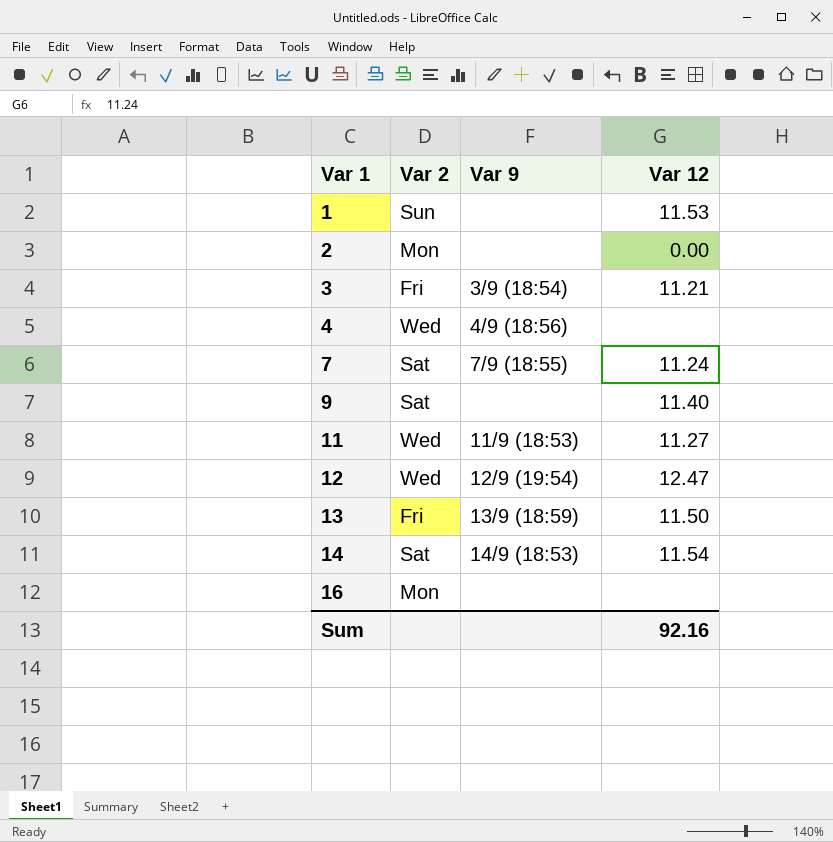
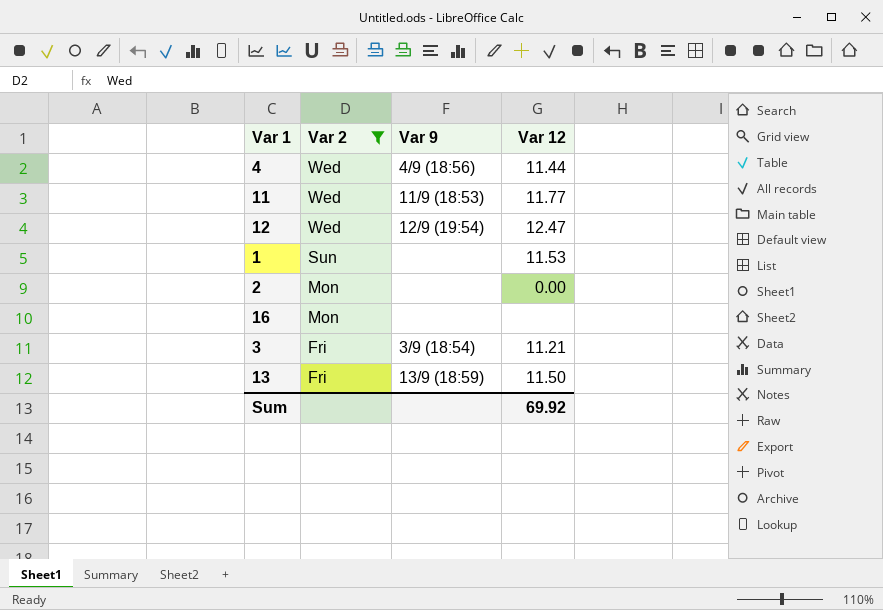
filter: none -> Var 2 != Sat
row order: Var 1 ascending -> Var 2 descending
4 | Var 12: none -> 11.44
11 | Var 12: 11.27 -> 11.77
Sum | Var 12: 92.16 -> 69.92

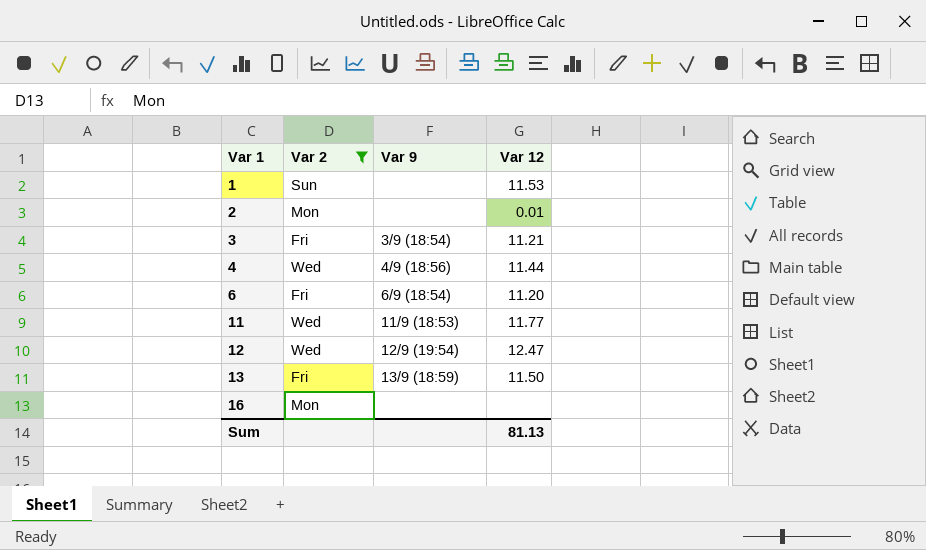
row order: Var 2 descending -> Var 1 ascending
2 | Var 12: 0.00 -> 0.01
row 6: none -> Fri | 6/9 (18:54) | 11.20
Sum | Var 12: 69.92 -> 81.13

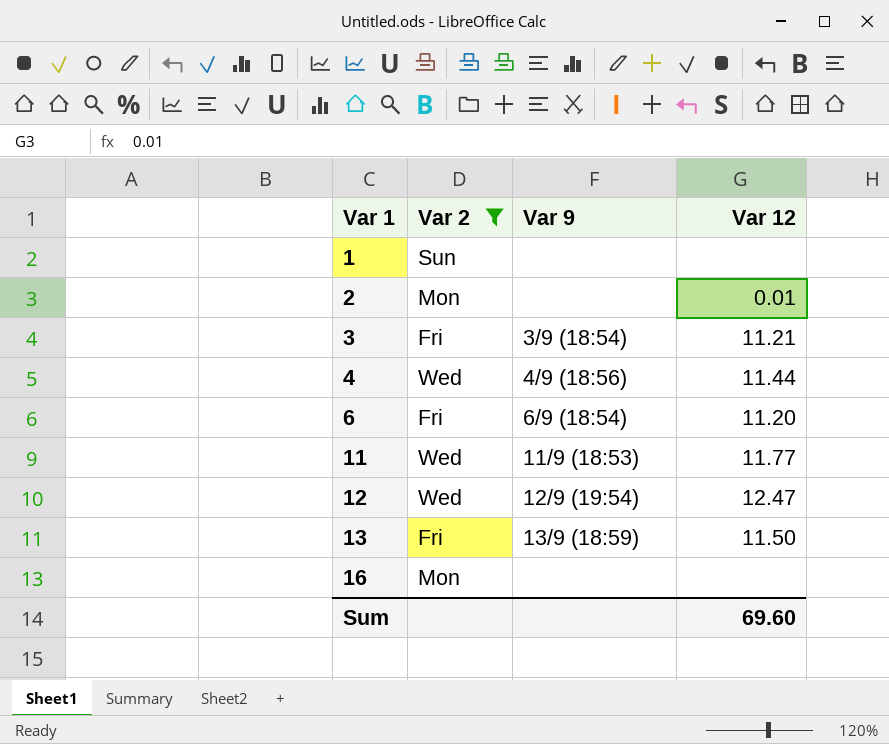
1 | Var 12: 11.53 -> none
Sum | Var 12: 81.13 -> 69.60

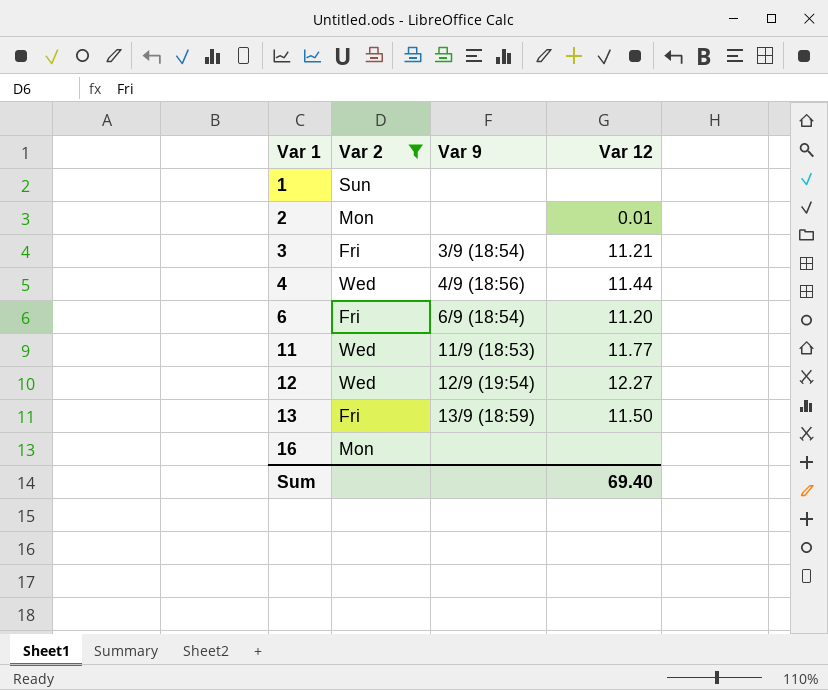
12 | Var 12: 12.47 -> 12.27
Sum | Var 12: 69.60 -> 69.40

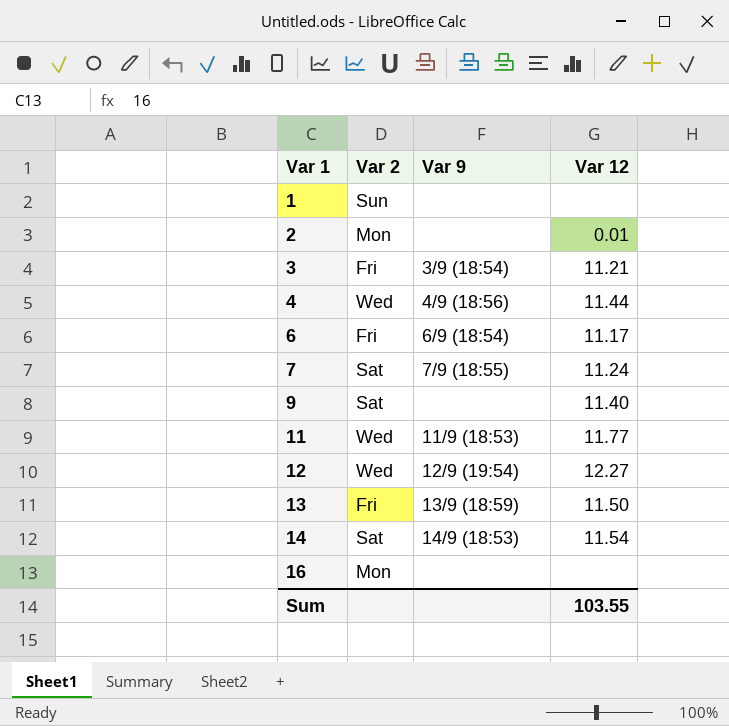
filter: Var 2 != Sat -> none
6 | Var 12: 11.20 -> 11.17
Sum | Var 12: 69.40 -> 103.55

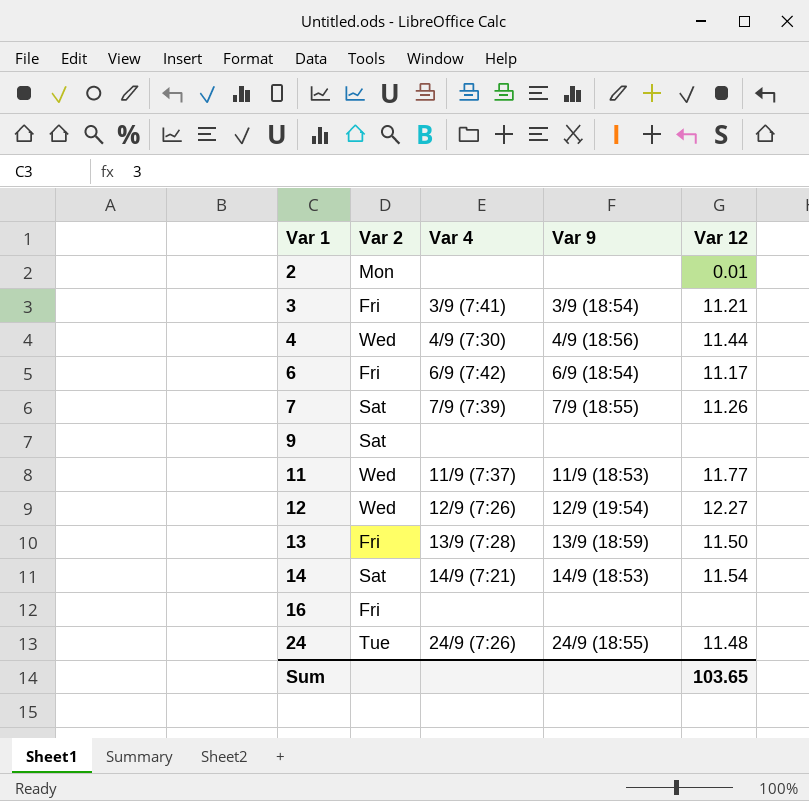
column Var 4 | position: none -> 3
row 1: Sun | none | none -> none
7 | Var 12: 11.24 -> 11.26
9 | Var 12: 11.40 -> none
16 | Var 2: Mon -> Fri
row 24: none -> Tue | 24/9 (7:26) | 24/9 (18:55) | 11.48
Sum | Var 12: 103.55 -> 103.65

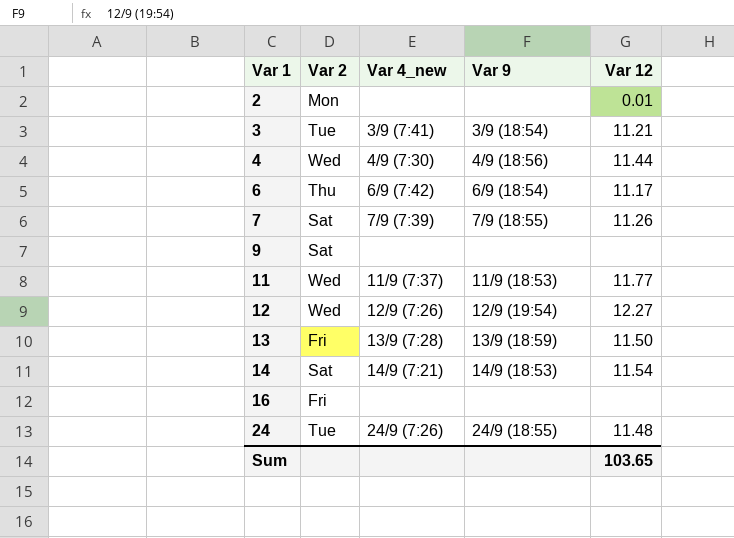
column name: Var 4 -> Var 4_new
3 | Var 2: Fri -> Tue
6 | Var 2: Fri -> Thu

